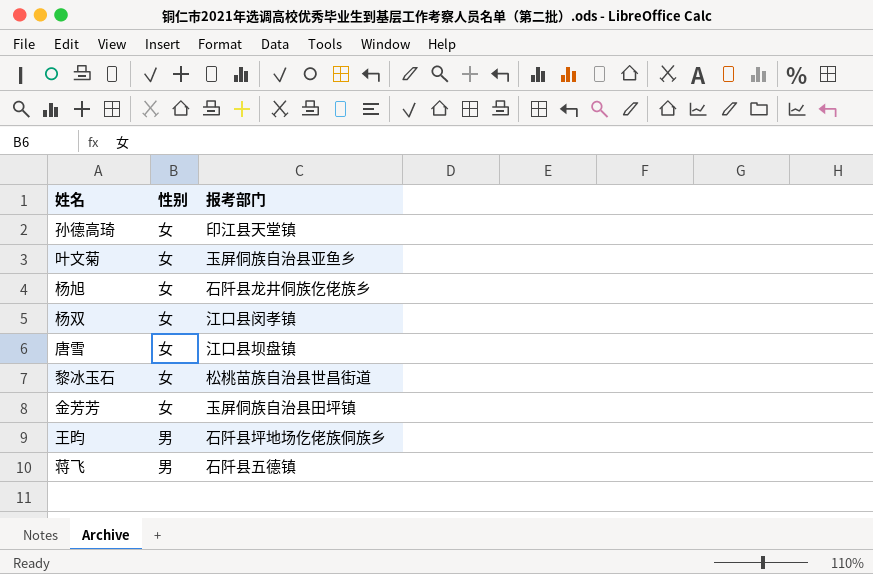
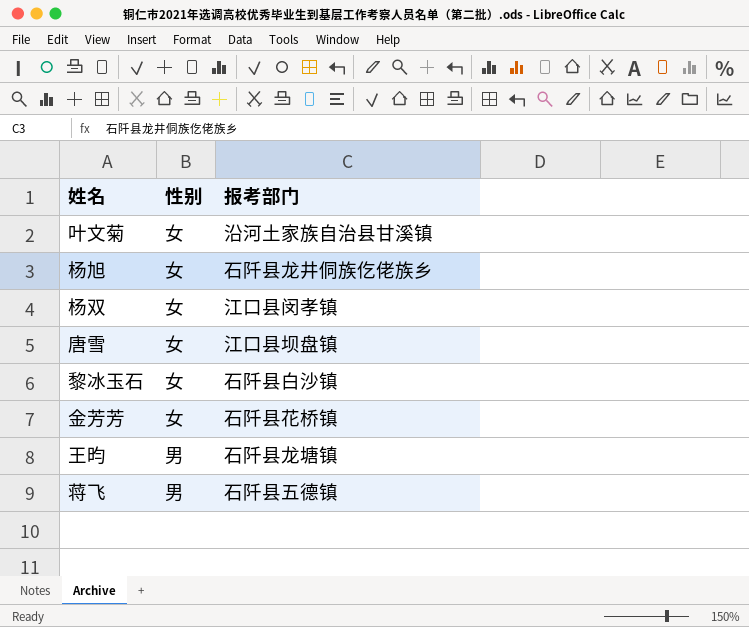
row 孙德高琦: 女 | 印江县天堂镇 -> none
叶文菊 | 报考部门: 玉屏侗族自治县亚鱼乡 -> 沿河土家族自治县甘溪镇
黎冰玉石 | 报考部门: 松桃苗族自治县世昌街道 -> 石阡县白沙镇
金芳芳 | 报考部门: 玉屏侗族自治县田坪镇 -> 石阡县花桥镇
王昀 | 报考部门: 石阡县坪地场仡佬族侗族乡 -> 石阡县龙塘镇

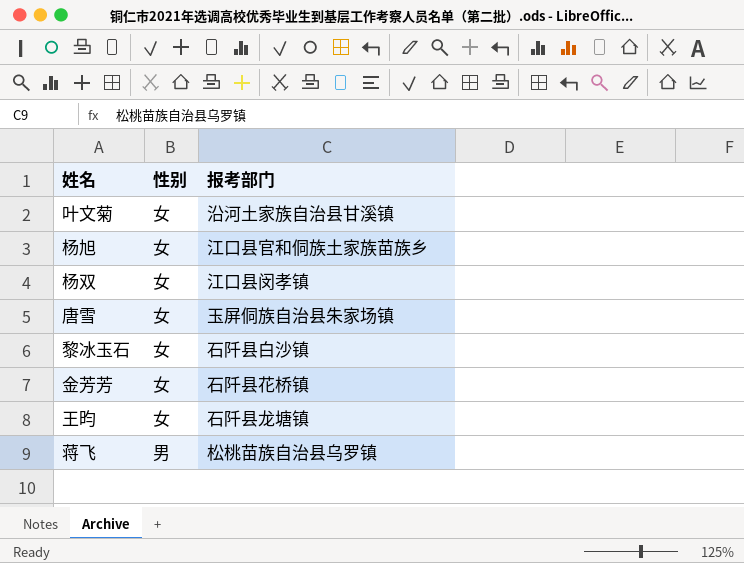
杨旭 | 报考部门: 石阡县龙井侗族仡佬族乡 -> 江口县官和侗族土家族苗族乡
唐雪 | 报考部门: 江口县坝盘镇 -> 玉屏侗族自治县朱家场镇
王昀 | 性别: 男 -> 女
蒋飞 | 报考部门: 石阡县五德镇 -> 松桃苗族自治县乌罗镇

